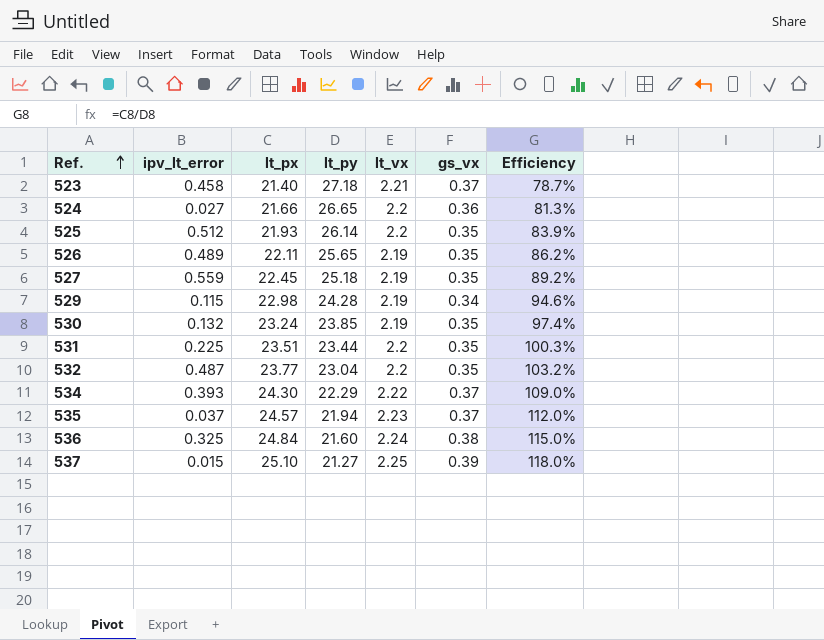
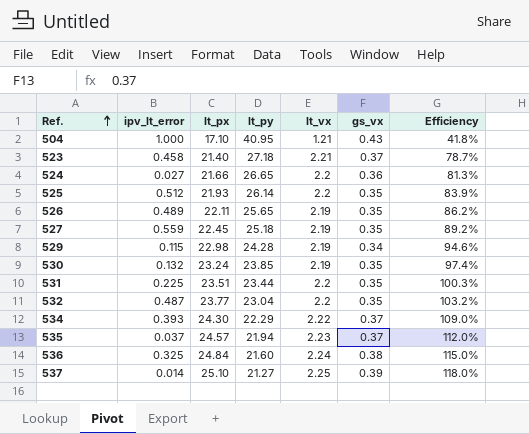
row 504: none -> 1.000 | 17.10 | 40.95 | 1.21 | 0.43 | 41.8%
537 | ipv_lt_error: 0.015 -> 0.014

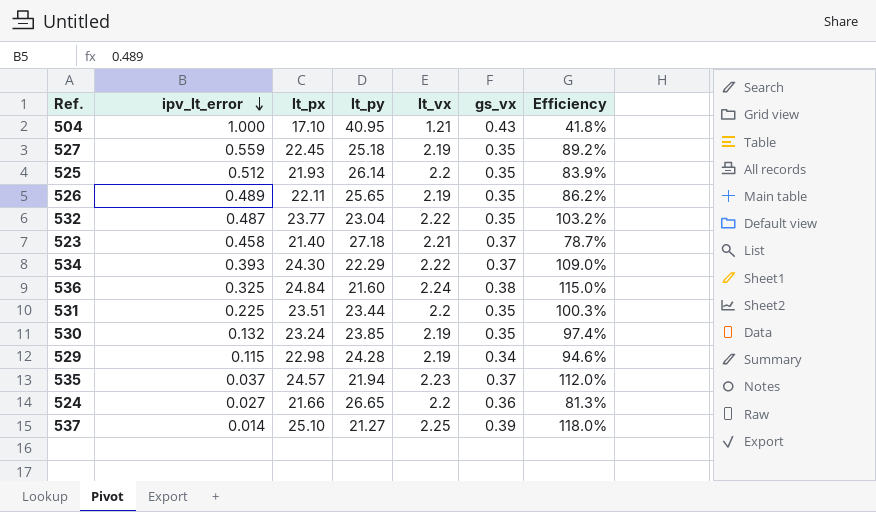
row order: Ref. ascending -> ipv_lt_error descending
532 | lt_vx: 2.2 -> 2.22

